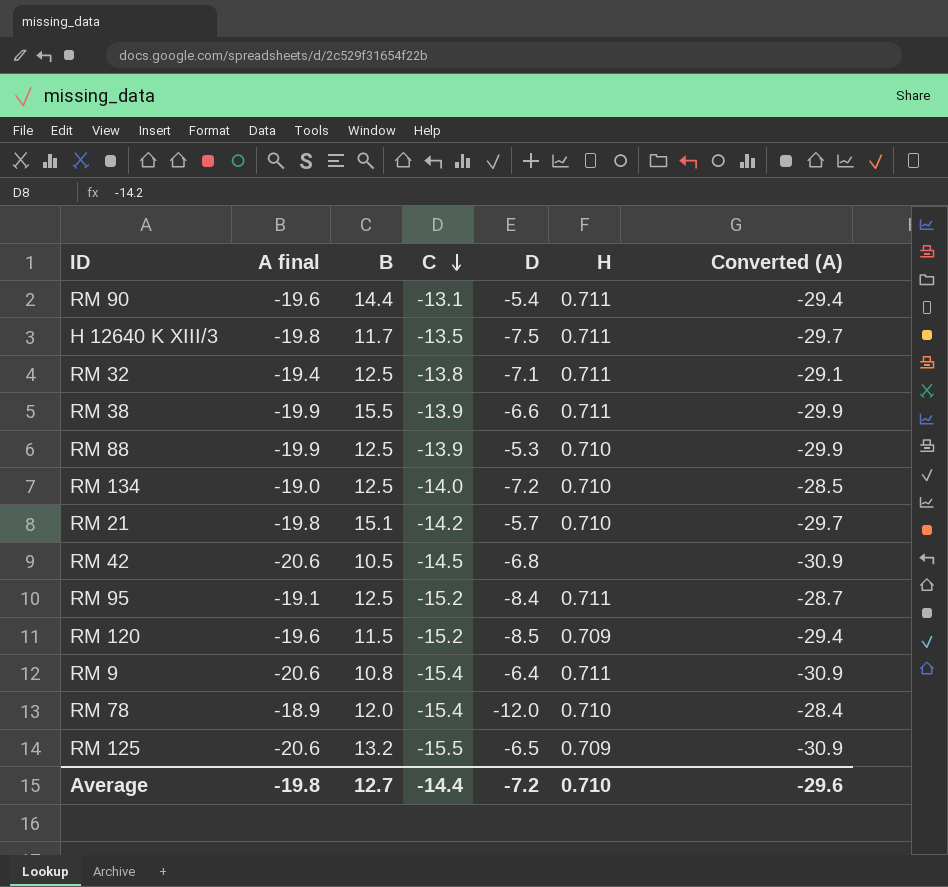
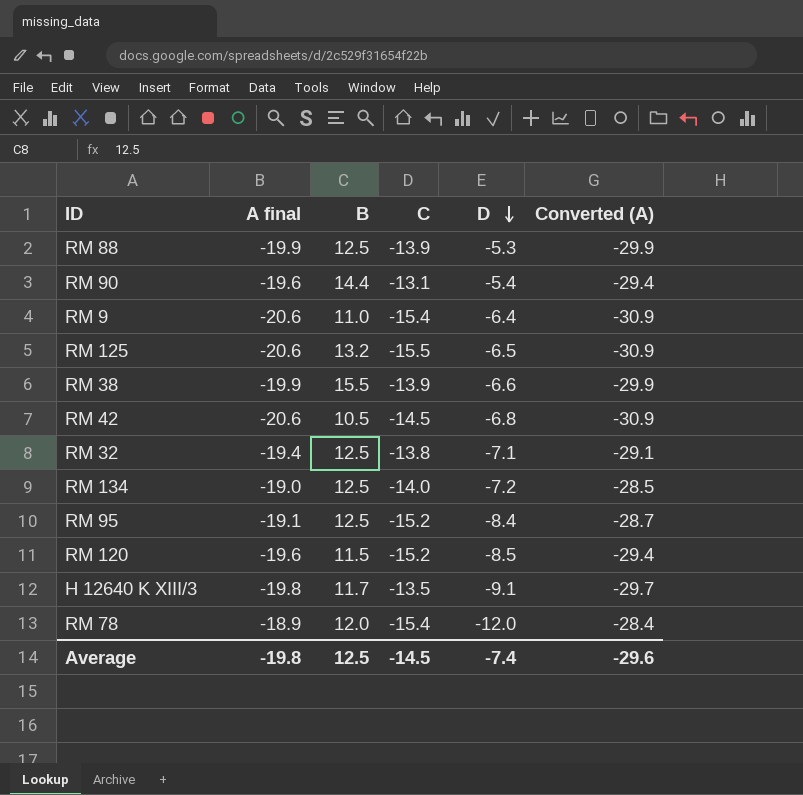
row order: C descending -> D descending
column H | position: 6 -> none
row RM 21: -19.8 | 15.1 | -14.2 | -5.7 | 0.710 | -29.7 -> none
RM 9 | B: 10.8 -> 11.0
H 12640 K XIII/3 | D: -7.5 -> -9.1
Average | B: 12.7 -> 12.5
Average | C: -14.4 -> -14.5
Average | D: -7.2 -> -7.4

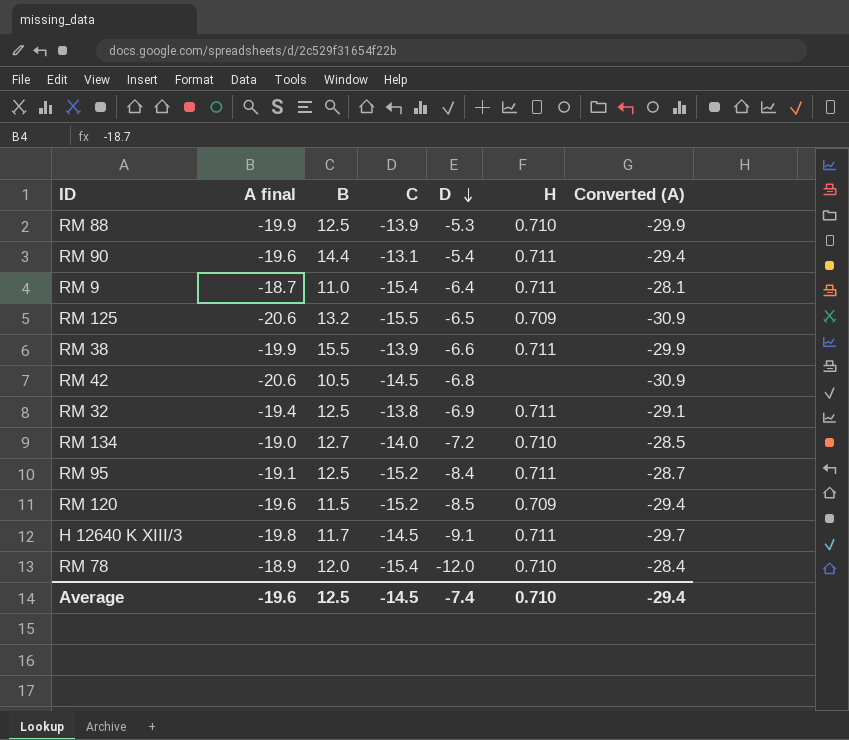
column H | position: none -> 6
RM 9 | A final: -20.6 -> -18.7
RM 9 | Converted (A): -30.9 -> -28.1
RM 32 | D: -7.1 -> -6.9
RM 134 | B: 12.5 -> 12.7
H 12640 K XIII/3 | C: -13.5 -> -14.5
Average | A final: -19.8 -> -19.6
Average | Converted (A): -29.6 -> -29.4

